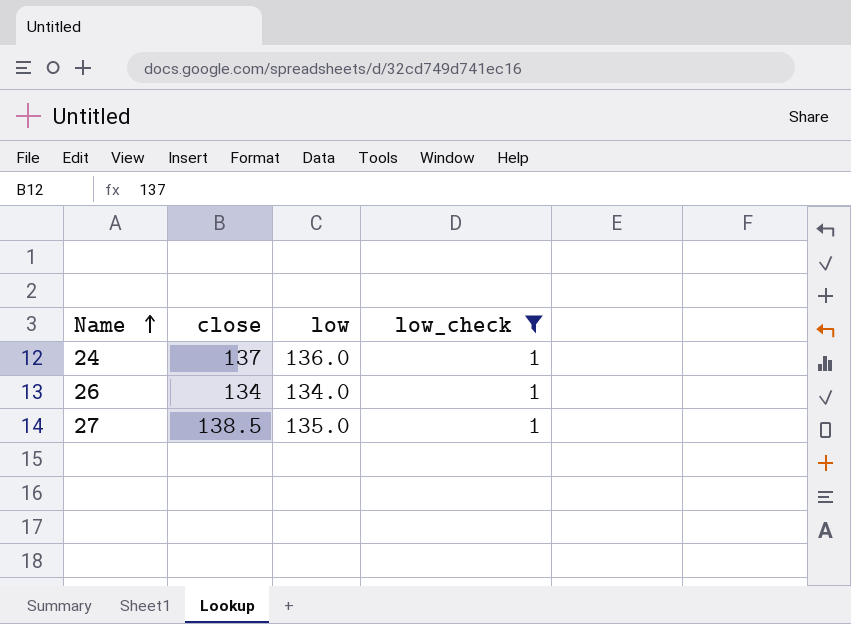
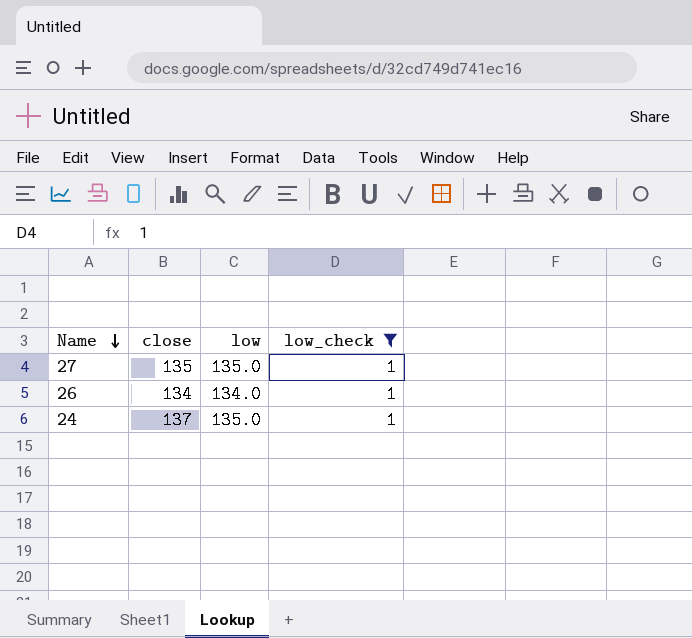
row order: Name ascending -> Name descending
27 | close: 138.5 -> 135
24 | low: 136.0 -> 135.0

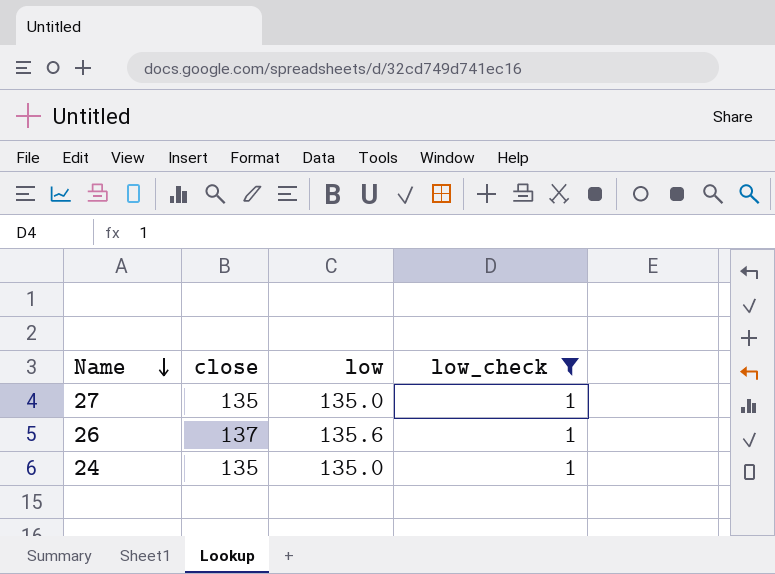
26 | close: 134 -> 137
26 | low: 134.0 -> 135.6
24 | close: 137 -> 135

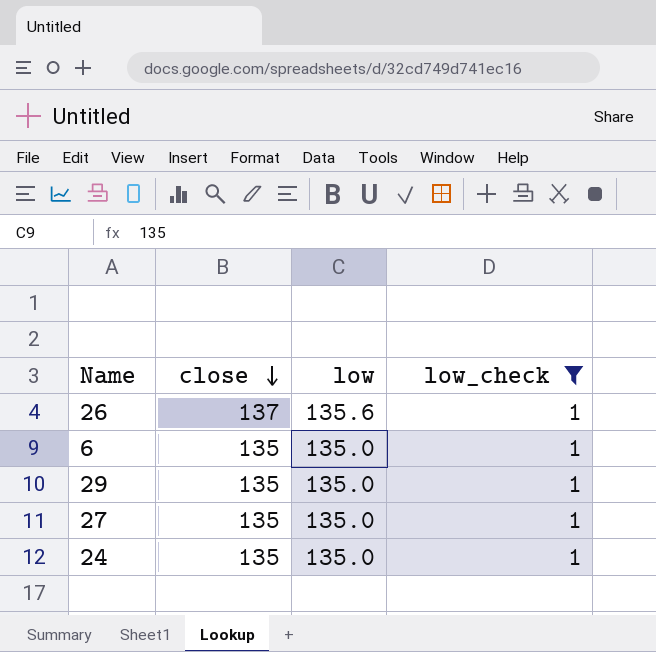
row order: Name descending -> close descending
row 6: none -> 135 | 135.0 | 1
row 29: none -> 135 | 135.0 | 1

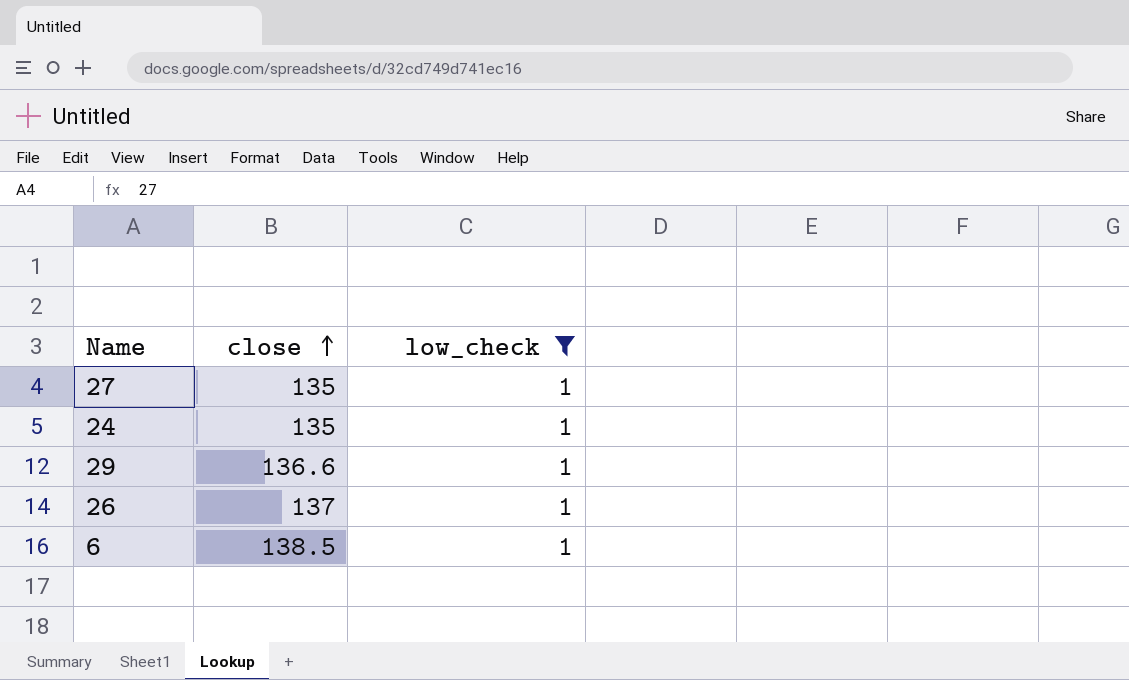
row order: close descending -> close ascending
column low | position: 3 -> none
29 | close: 135 -> 136.6
6 | close: 135 -> 138.5

